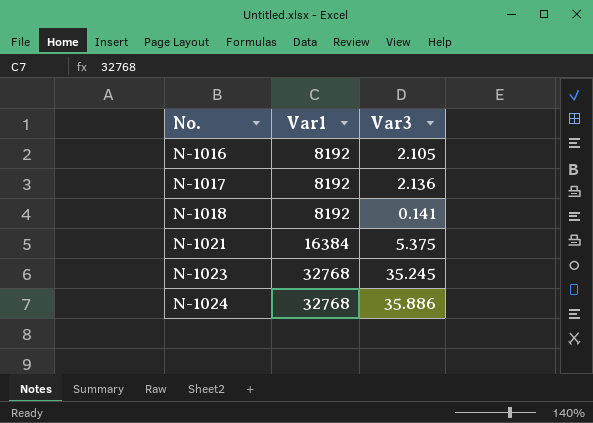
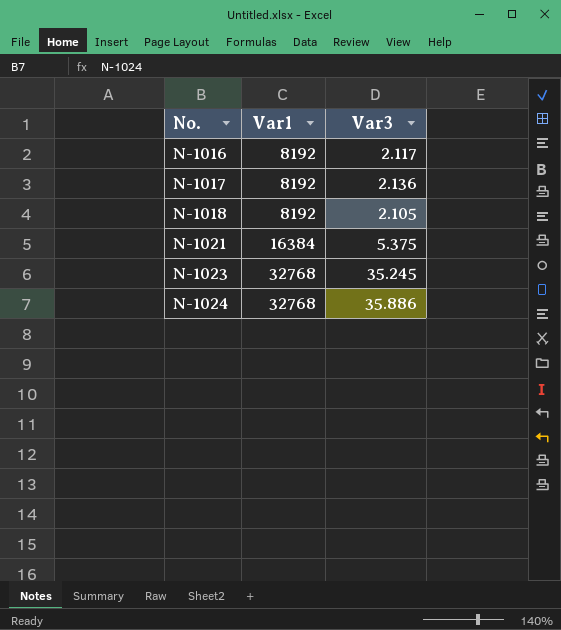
N-1016 | Var3: 2.105 -> 2.117
N-1018 | Var3: 0.141 -> 2.105

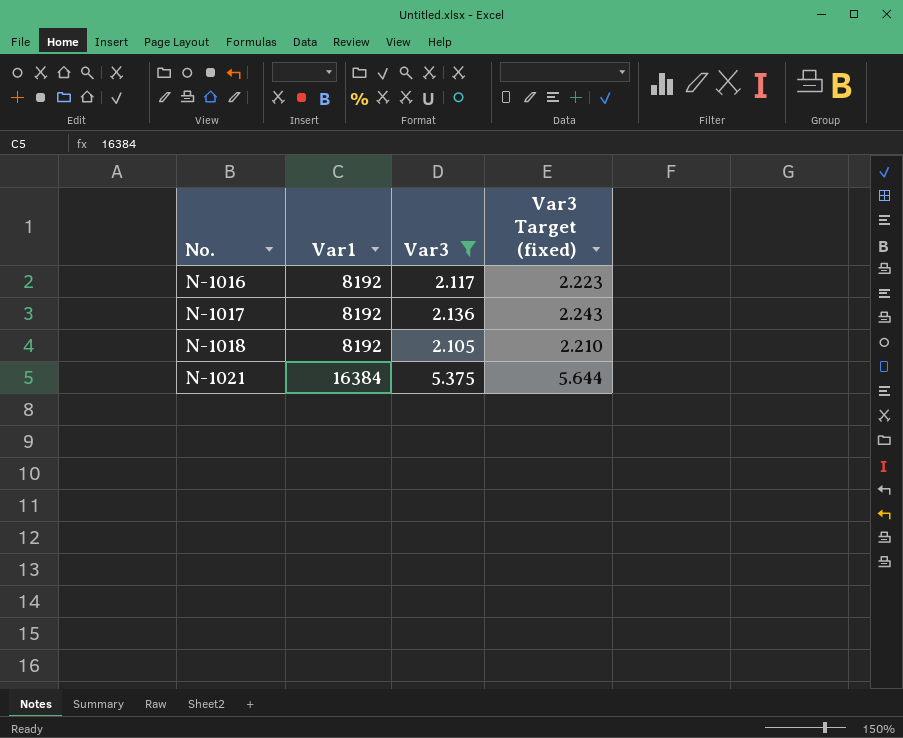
filter: none -> Var3 <= 5.375
column Var3 Target (fixed) | formula: none -> [Var3] * 1.05

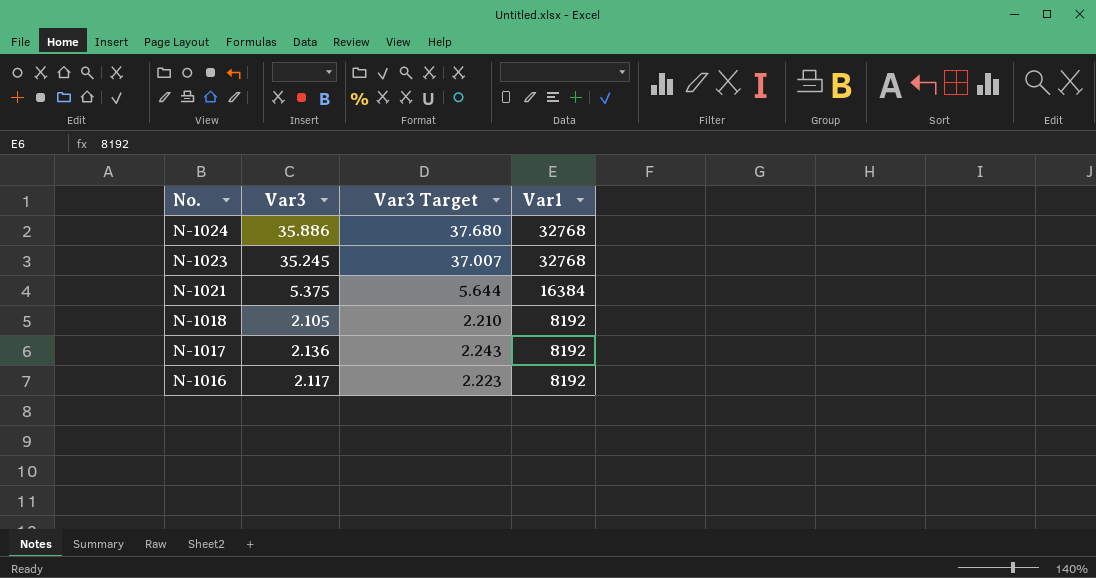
filter: Var3 <= 5.375 -> none
row order: No. ascending -> No. descending
column name: Var3 Target (fixed) -> Var3 Target
column Var1 | position: 2 -> 4

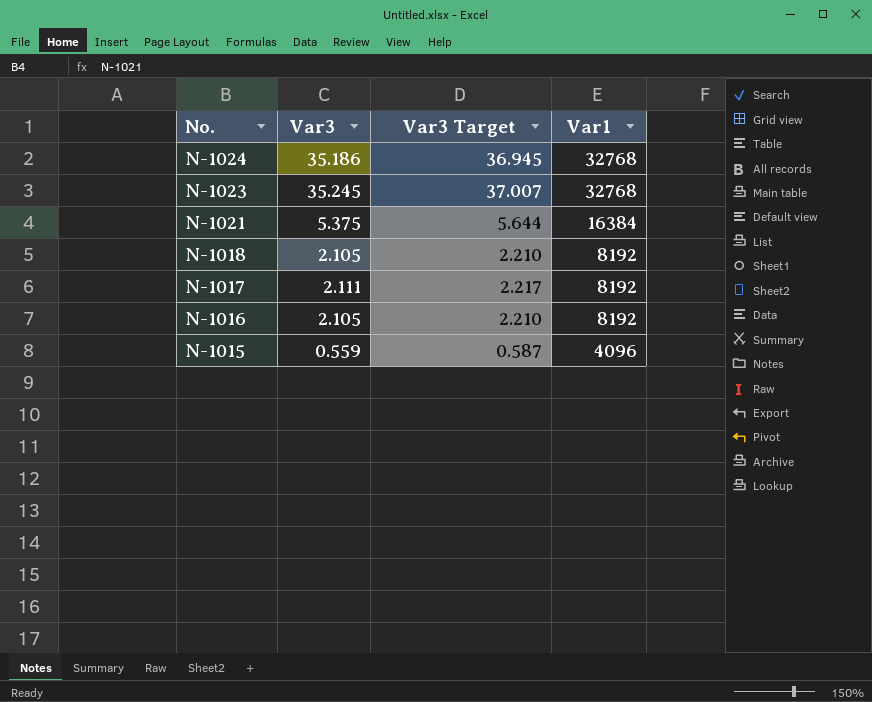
N-1024 | Var3: 35.886 -> 35.186
N-1024 | Var3 Target: 37.680 -> 36.945
N-1017 | Var3: 2.136 -> 2.111
N-1017 | Var3 Target: 2.243 -> 2.217
N-1016 | Var3: 2.117 -> 2.105
N-1016 | Var3 Target: 2.223 -> 2.210
row N-1015: none -> 0.559 | 0.587 | 4096

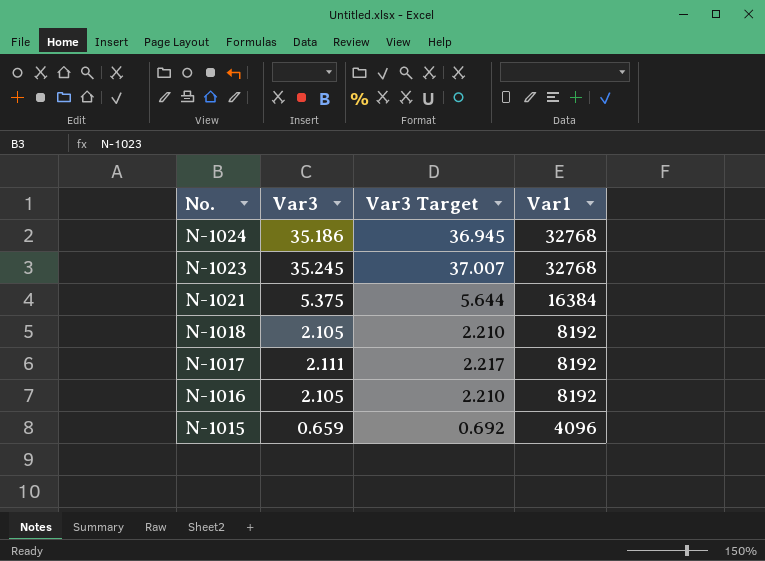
N-1015 | Var3: 0.559 -> 0.659
N-1015 | Var3 Target: 0.587 -> 0.692

